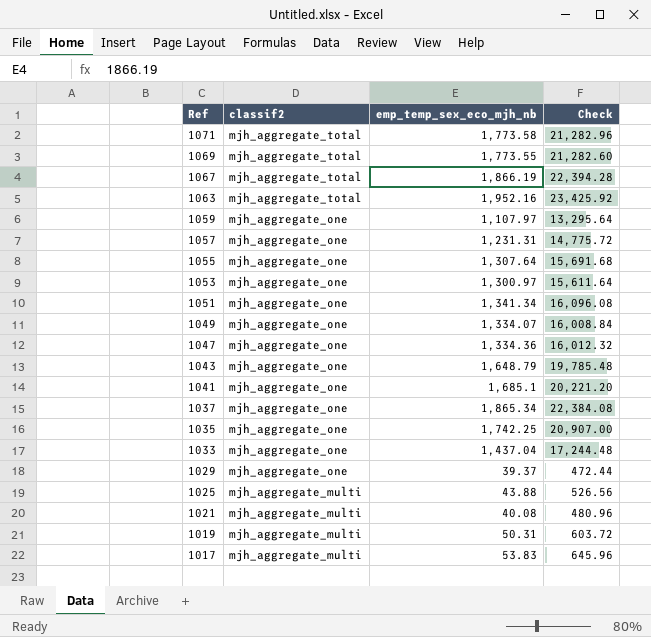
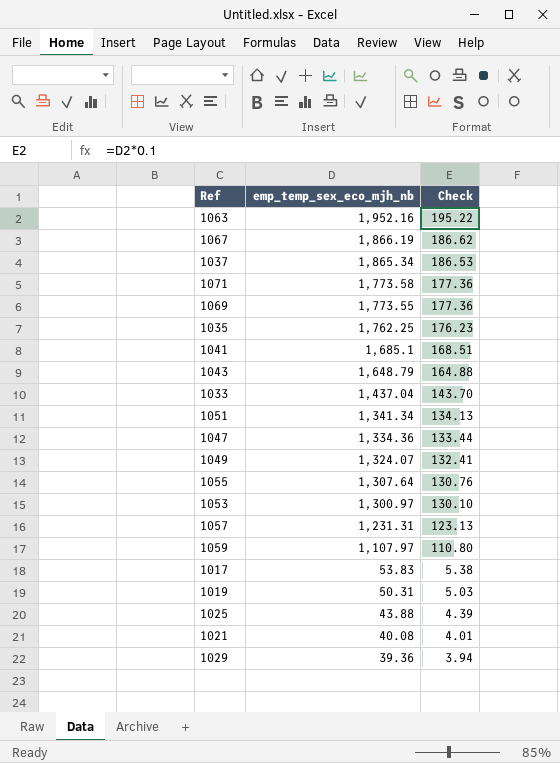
row order: Ref descending -> emp_temp_sex_eco_mjh_nb descending
column classif2 | position: 2 -> none
column Check | formula: [emp_temp_sex_eco_mjh_nb] * 12 -> [emp_temp_sex_eco_mjh_nb] * 0.1
1035 | emp_temp_sex_eco_mjh_nb: 1,742.25 -> 1,762.25
1049 | emp_temp_sex_eco_mjh_nb: 1,334.07 -> 1,324.07
1029 | emp_temp_sex_eco_mjh_nb: 39.37 -> 39.36

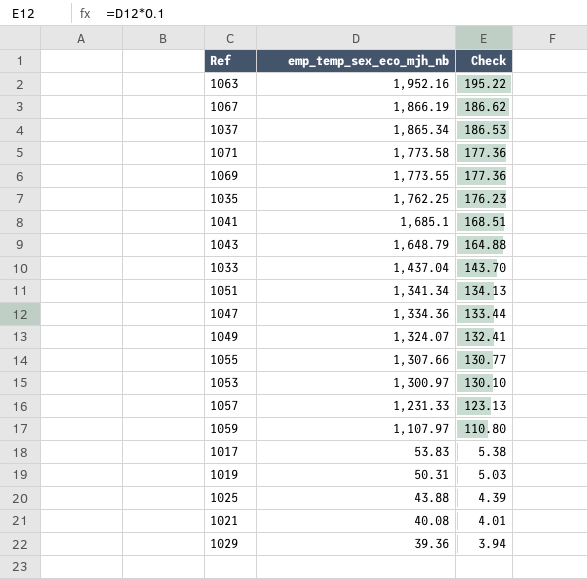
1055 | emp_temp_sex_eco_mjh_nb: 1,307.64 -> 1,307.66
1055 | Check: 130.76 -> 130.77
1057 | emp_temp_sex_eco_mjh_nb: 1,231.31 -> 1,231.33

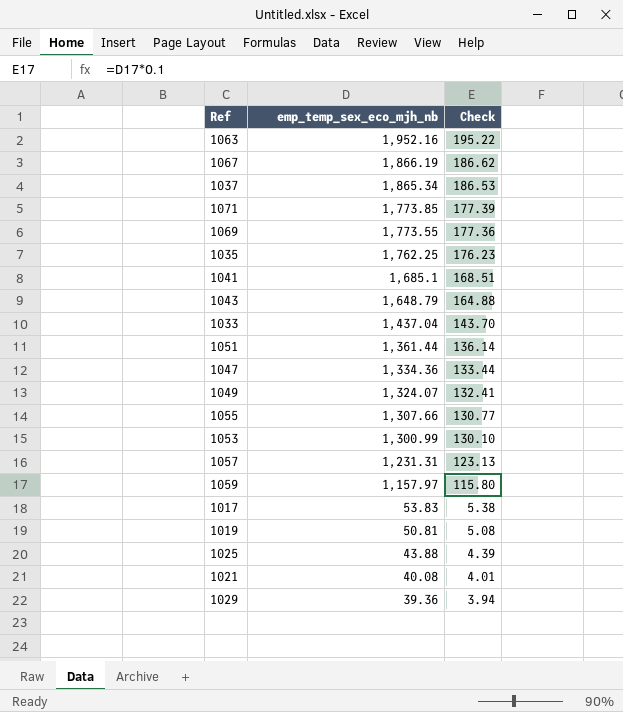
1071 | emp_temp_sex_eco_mjh_nb: 1,773.58 -> 1,773.85
1071 | Check: 177.36 -> 177.39
1051 | emp_temp_sex_eco_mjh_nb: 1,341.34 -> 1,361.44
1051 | Check: 134.13 -> 136.14
1053 | emp_temp_sex_eco_mjh_nb: 1,300.97 -> 1,300.99
1057 | emp_temp_sex_eco_mjh_nb: 1,231.33 -> 1,231.31
1059 | emp_temp_sex_eco_mjh_nb: 1,107.97 -> 1,157.97
1059 | Check: 110.80 -> 115.80
1019 | emp_temp_sex_eco_mjh_nb: 50.31 -> 50.81
1019 | Check: 5.03 -> 5.08

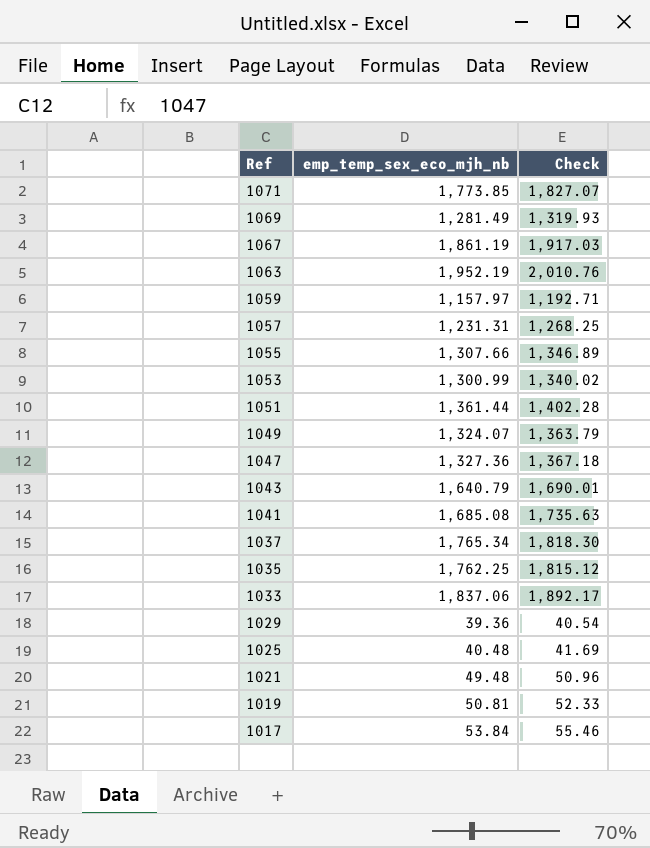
row order: emp_temp_sex_eco_mjh_nb descending -> Ref descending
column Check | formula: [emp_temp_sex_eco_mjh_nb] * 0.1 -> [emp_temp_sex_eco_mjh_nb] * 1.03
1069 | emp_temp_sex_eco_mjh_nb: 1,773.55 -> 1,281.49
1067 | emp_temp_sex_eco_mjh_nb: 1,866.19 -> 1,861.19
1063 | emp_temp_sex_eco_mjh_nb: 1,952.16 -> 1,952.19
1047 | emp_temp_sex_eco_mjh_nb: 1,334.36 -> 1,327.36
1043 | emp_temp_sex_eco_mjh_nb: 1,648.79 -> 1,640.79
1041 | emp_temp_sex_eco_mjh_nb: 1,685.1 -> 1,685.08
1037 | emp_temp_sex_eco_mjh_nb: 1,865.34 -> 1,765.34
1033 | emp_temp_sex_eco_mjh_nb: 1,437.04 -> 1,837.06
1025 | emp_temp_sex_eco_mjh_nb: 43.88 -> 40.48
1021 | emp_temp_sex_eco_mjh_nb: 40.08 -> 49.48
1017 | emp_temp_sex_eco_mjh_nb: 53.83 -> 53.84

